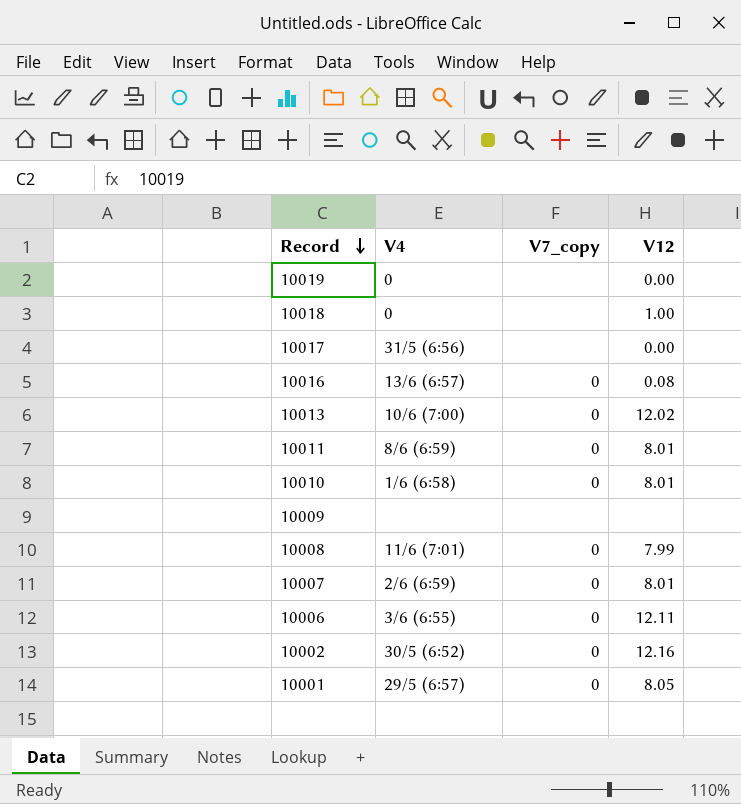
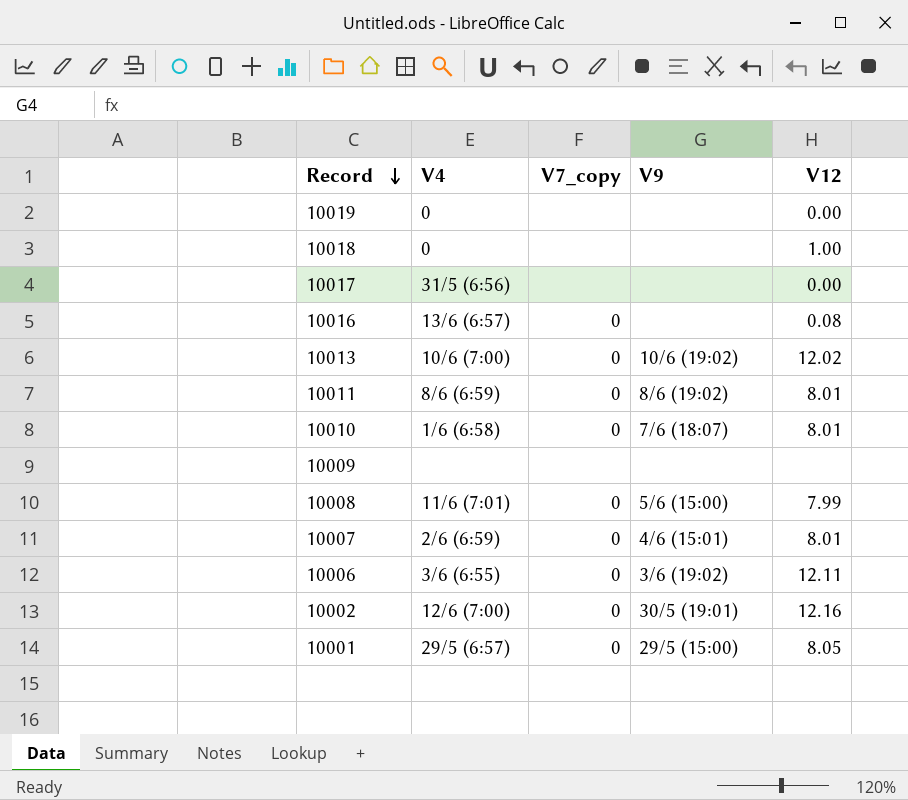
column V9 | position: none -> 4
10002 | V4: 30/5 (6:52) -> 12/6 (7:00)

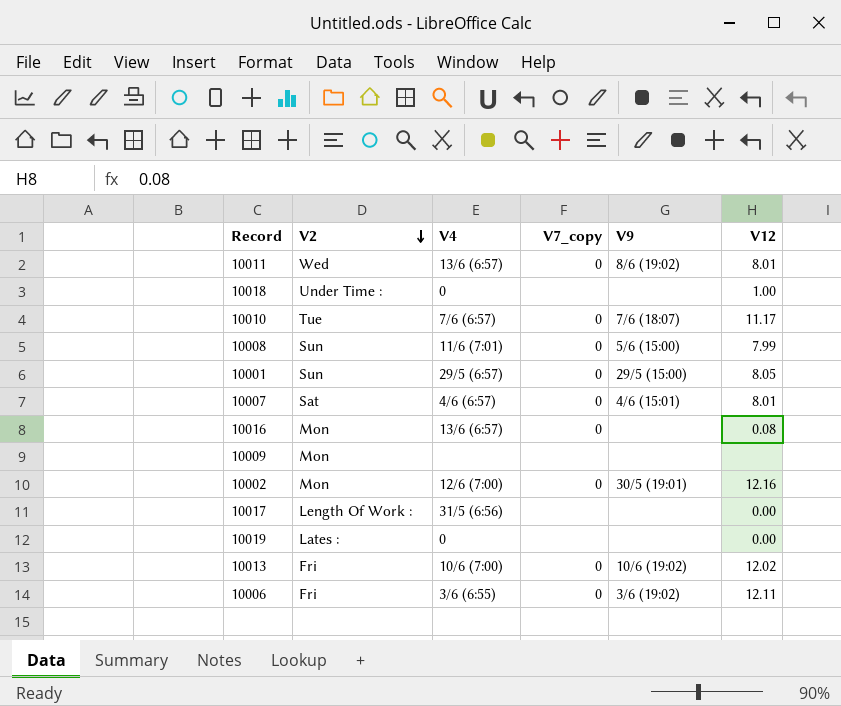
row order: Record descending -> V2 descending
column V2 | position: none -> 2
10011 | V4: 8/6 (6:59) -> 13/6 (6:57)
10010 | V4: 1/6 (6:58) -> 7/6 (6:57)
10010 | V12: 8.01 -> 11.17
10007 | V4: 2/6 (6:59) -> 4/6 (6:57)

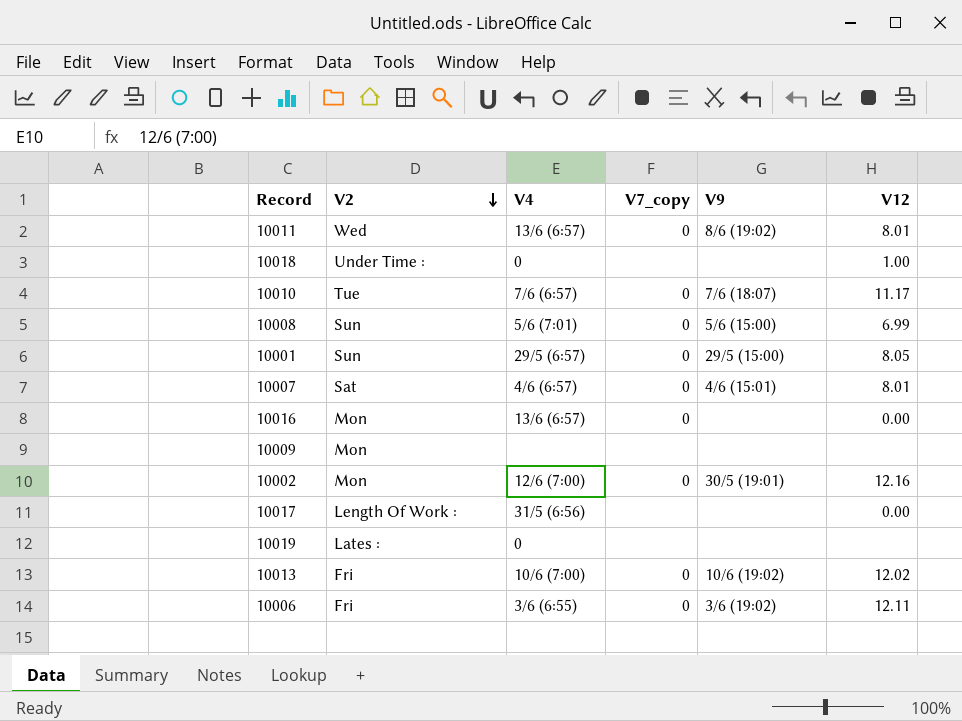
10008 | V4: 11/6 (7:01) -> 5/6 (7:01)
10008 | V12: 7.99 -> 6.99
10016 | V12: 0.08 -> 0.00
10019 | V12: 0.00 -> none

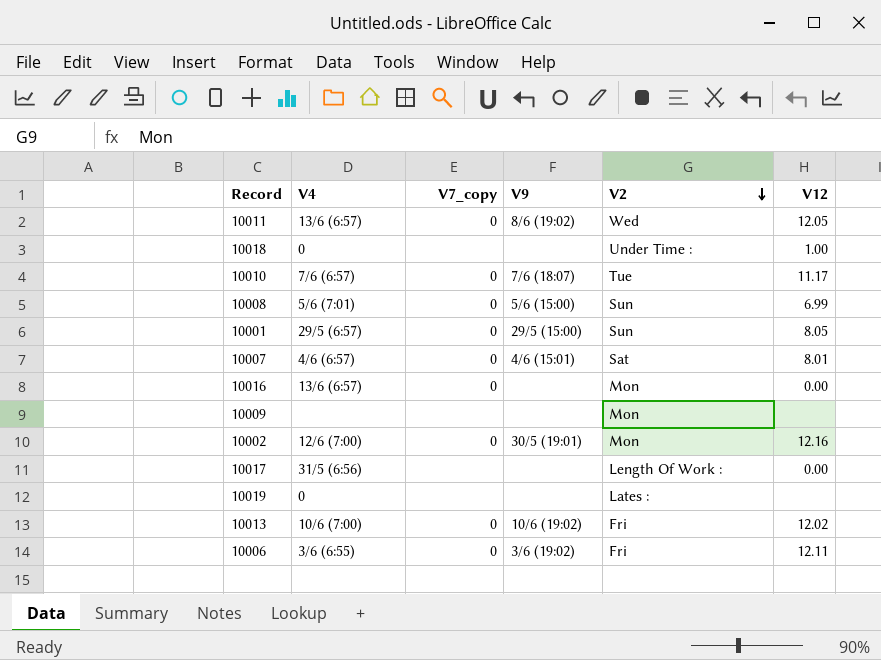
column V2 | position: 2 -> 5
10011 | V12: 8.01 -> 12.05

